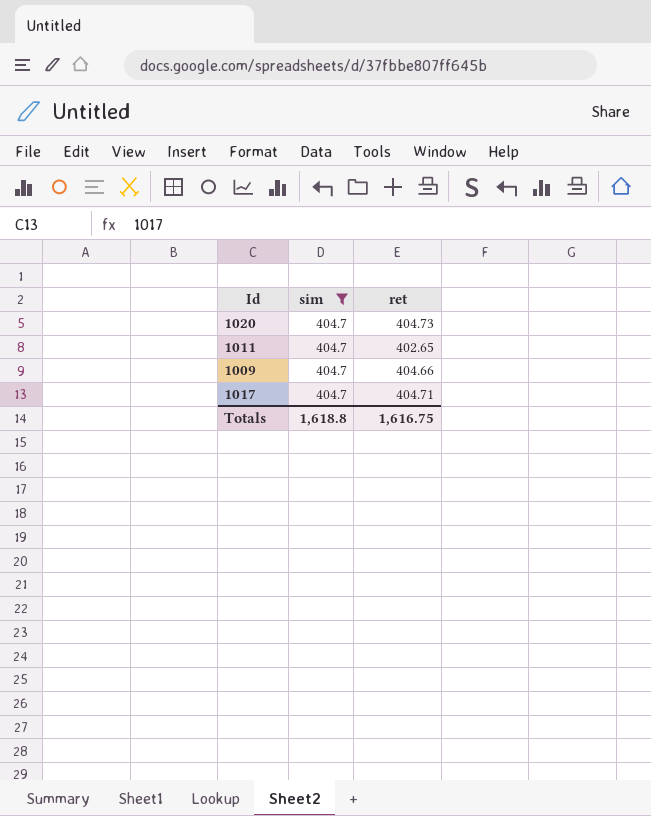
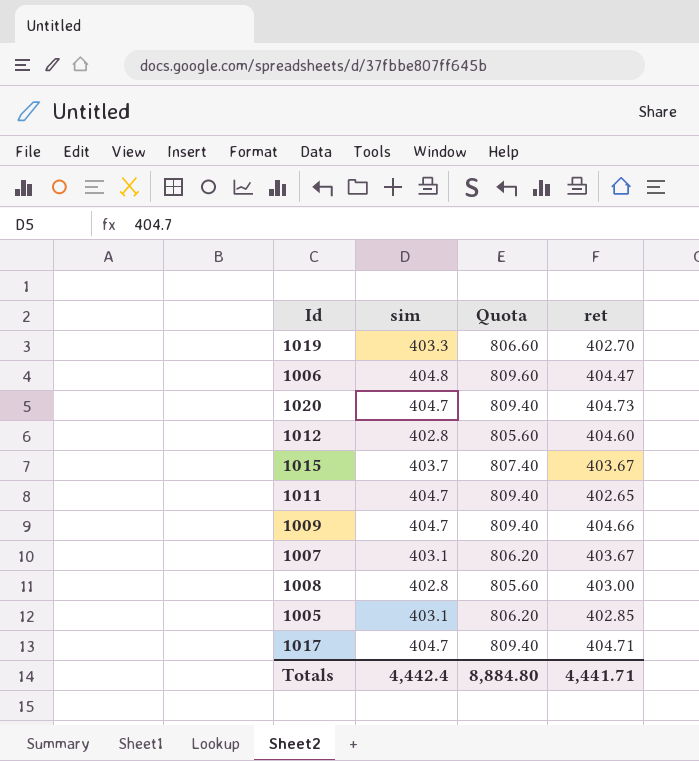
filter: sim = 404.7 -> none
column Quota | formula: none -> [sim] * 2
Totals | sim: 1,618.8 -> 4,442.4
Totals | ret: 1,616.75 -> 4,441.71

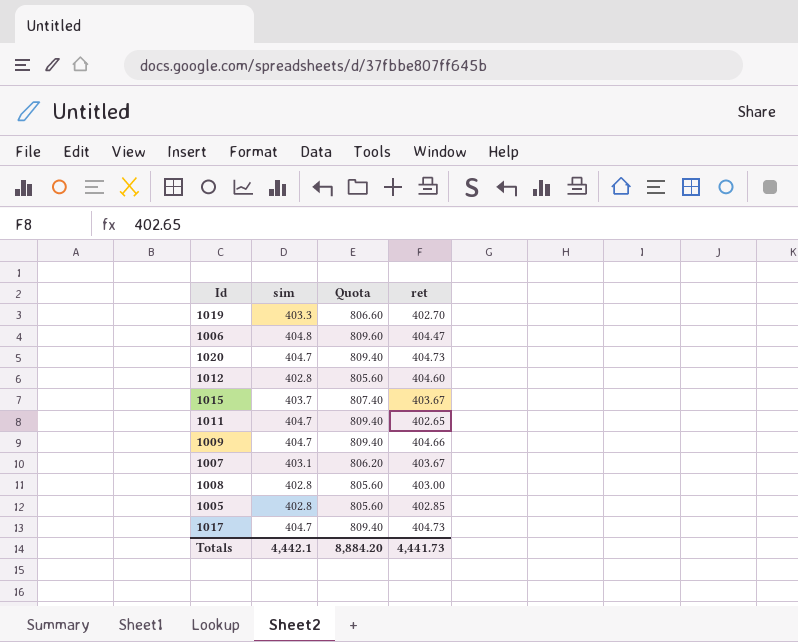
1005 | sim: 403.1 -> 402.8
1005 | Quota: 806.20 -> 805.60
1017 | ret: 404.71 -> 404.73
Totals | sim: 4,442.4 -> 4,442.1
Totals | Quota: 8,884.80 -> 8,884.20
Totals | ret: 4,441.71 -> 4,441.73

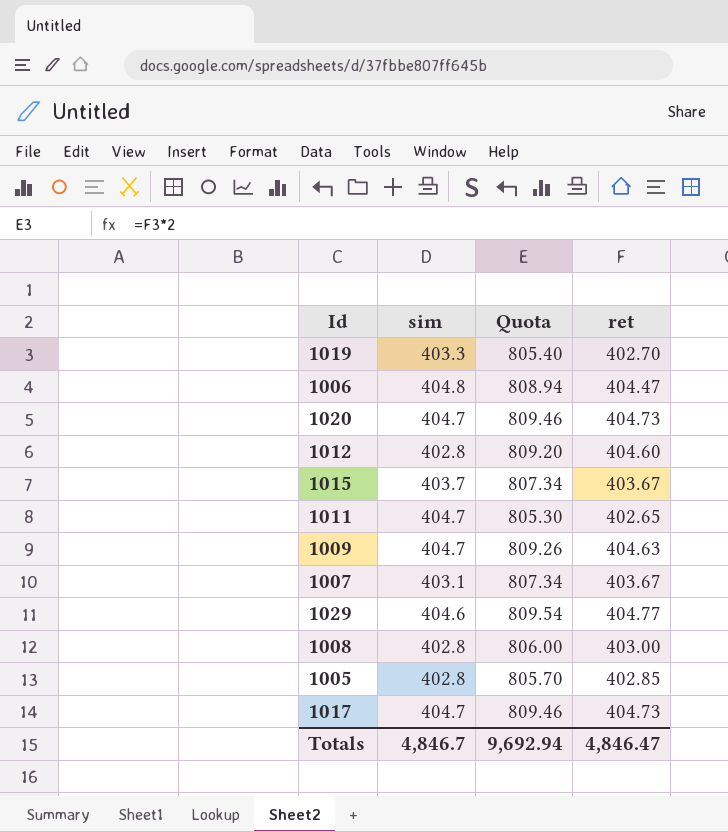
column Quota | formula: [sim] * 2 -> [ret] * 2
1009 | ret: 404.66 -> 404.63
row 1029: none -> 404.6 | 809.54 | 404.77
Totals | sim: 4,442.1 -> 4,846.7
Totals | Quota: 8,884.20 -> 9,692.94
Totals | ret: 4,441.73 -> 4,846.47

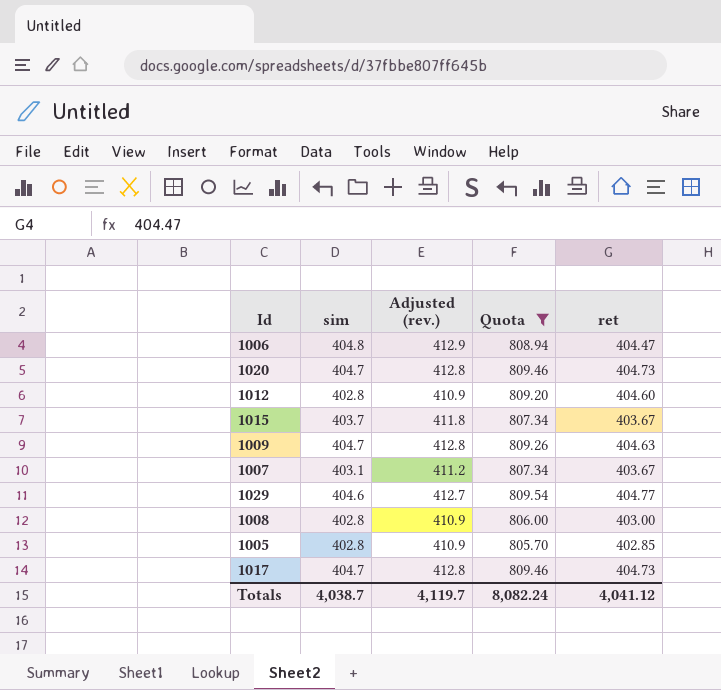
filter: none -> Quota >= 805.70
column Adjusted (rev.) | formula: none -> [sim] * 1.02
Totals | sim: 4,846.7 -> 4,038.7
Totals | Quota: 9,692.94 -> 8,082.24
Totals | ret: 4,846.47 -> 4,041.12

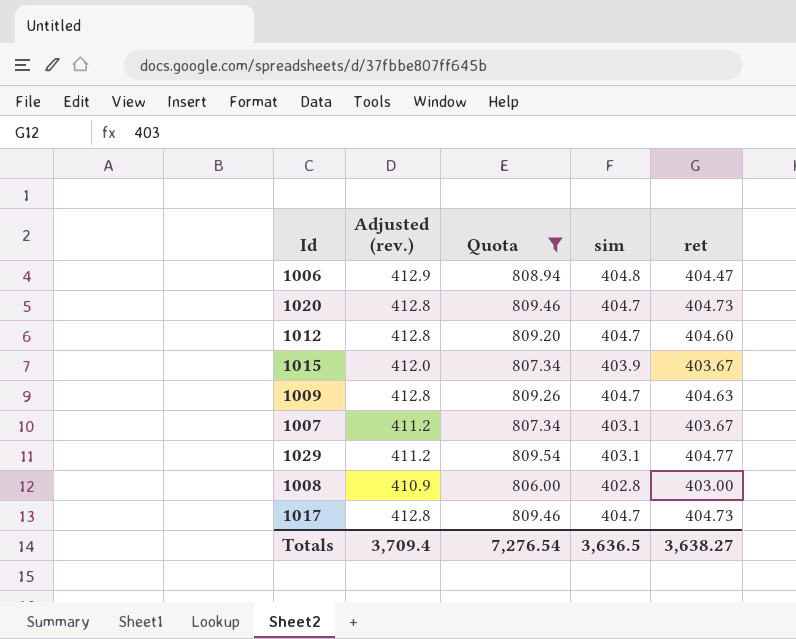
column sim | position: 2 -> 4
row 1005: 402.8 | 410.9 | 805.70 | 402.85 -> none
1012 | Adjusted (rev.): 410.9 -> 412.8
1012 | sim: 402.8 -> 404.7
1015 | Adjusted (rev.): 411.8 -> 412.0
1015 | sim: 403.7 -> 403.9
1029 | Adjusted (rev.): 412.7 -> 411.2
1029 | sim: 404.6 -> 403.1
Totals | Adjusted (rev.): 4,119.7 -> 3,709.4
Totals | Quota: 8,082.24 -> 7,276.54
Totals | sim: 4,038.7 -> 3,636.5
Totals | ret: 4,041.12 -> 3,638.27

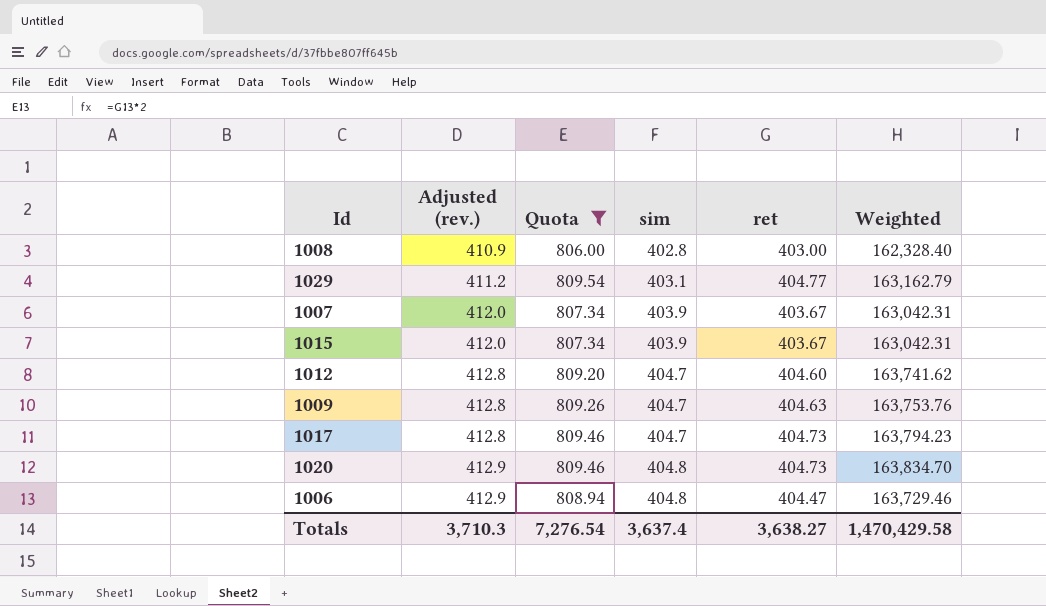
row order: none -> Adjusted (rev.) ascending
column Weighted | formula: none -> [sim] * [ret]
1007 | Adjusted (rev.): 411.2 -> 412.0
1007 | sim: 403.1 -> 403.9
1020 | Adjusted (rev.): 412.8 -> 412.9
1020 | sim: 404.7 -> 404.8
Totals | Adjusted (rev.): 3,709.4 -> 3,710.3
Totals | sim: 3,636.5 -> 3,637.4

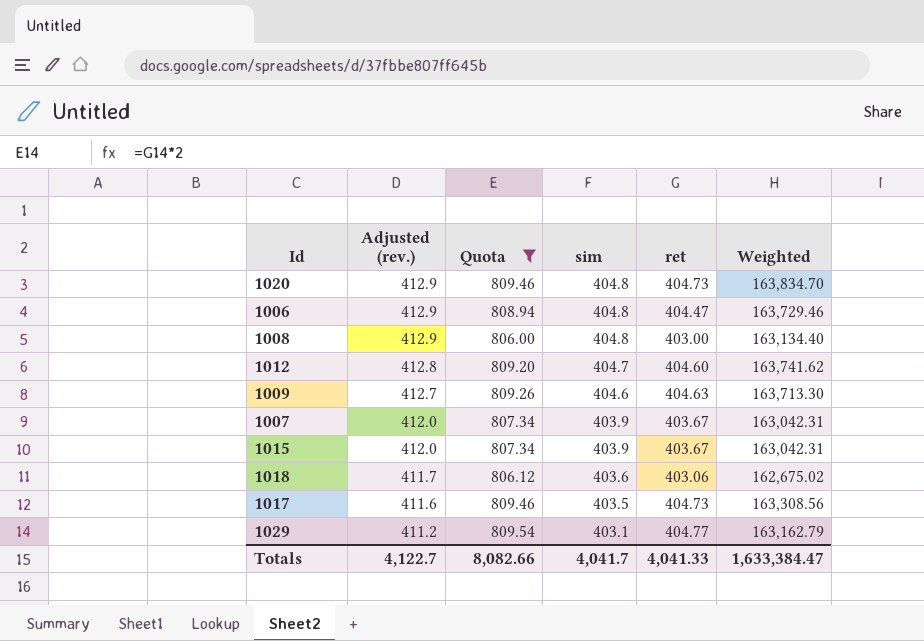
row order: Adjusted (rev.) ascending -> Adjusted (rev.) descending
1008 | Adjusted (rev.): 410.9 -> 412.9
1008 | sim: 402.8 -> 404.8
1008 | Weighted: 162,328.40 -> 163,134.40
1009 | Adjusted (rev.): 412.8 -> 412.7
1009 | sim: 404.7 -> 404.6
1009 | Weighted: 163,753.76 -> 163,713.30
row 1018: none -> 411.7 | 806.12 | 403.6 | 403.06 | 162,675.02
1017 | Adjusted (rev.): 412.8 -> 411.6
1017 | sim: 404.7 -> 403.5
1017 | Weighted: 163,794.23 -> 163,308.56
Totals | Adjusted (rev.): 3,710.3 -> 4,122.7
Totals | Quota: 7,276.54 -> 8,082.66
Totals | sim: 3,637.4 -> 4,041.7
Totals | ret: 3,638.27 -> 4,041.33
Totals | Weighted: 1,470,429.58 -> 1,633,384.47

